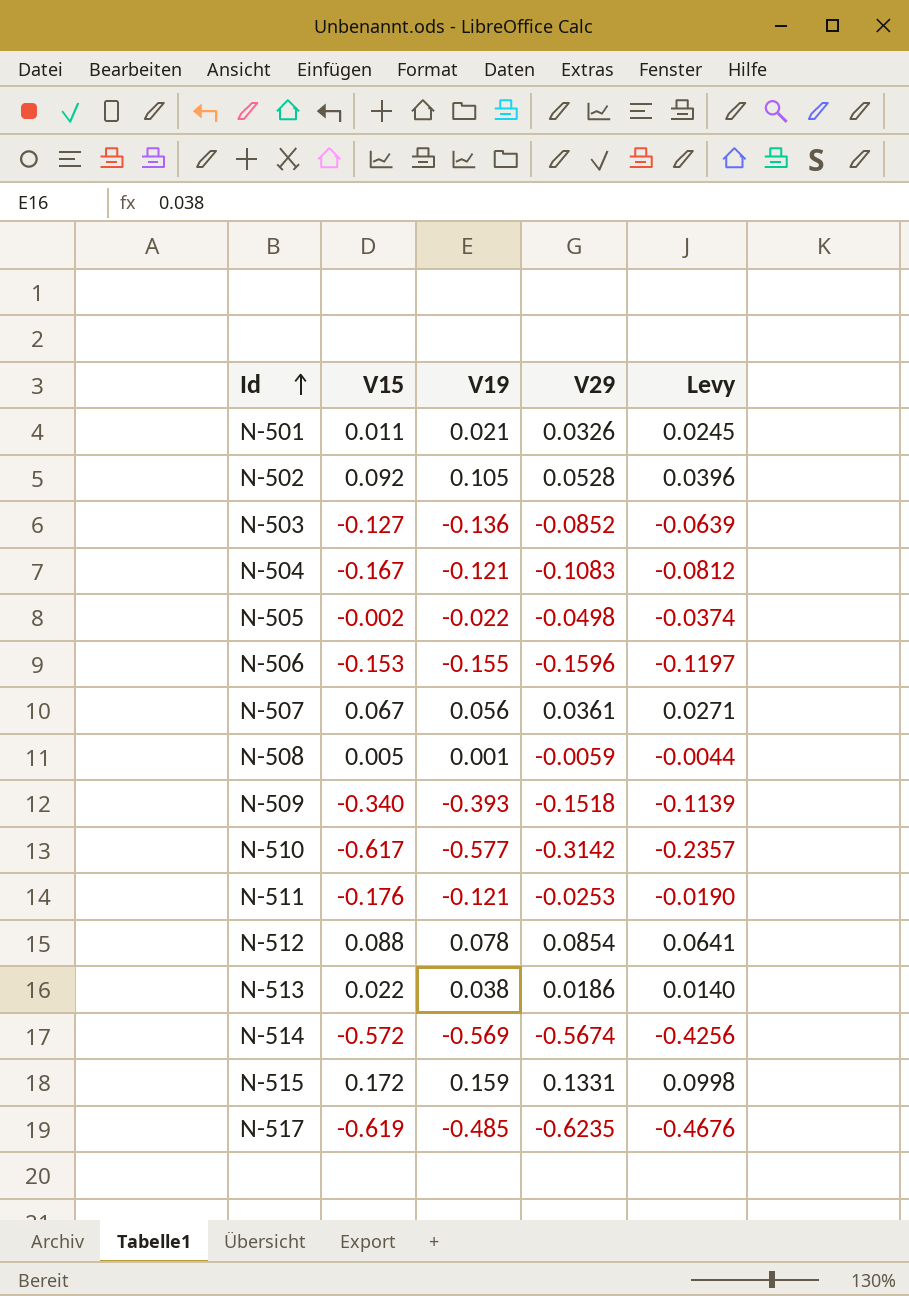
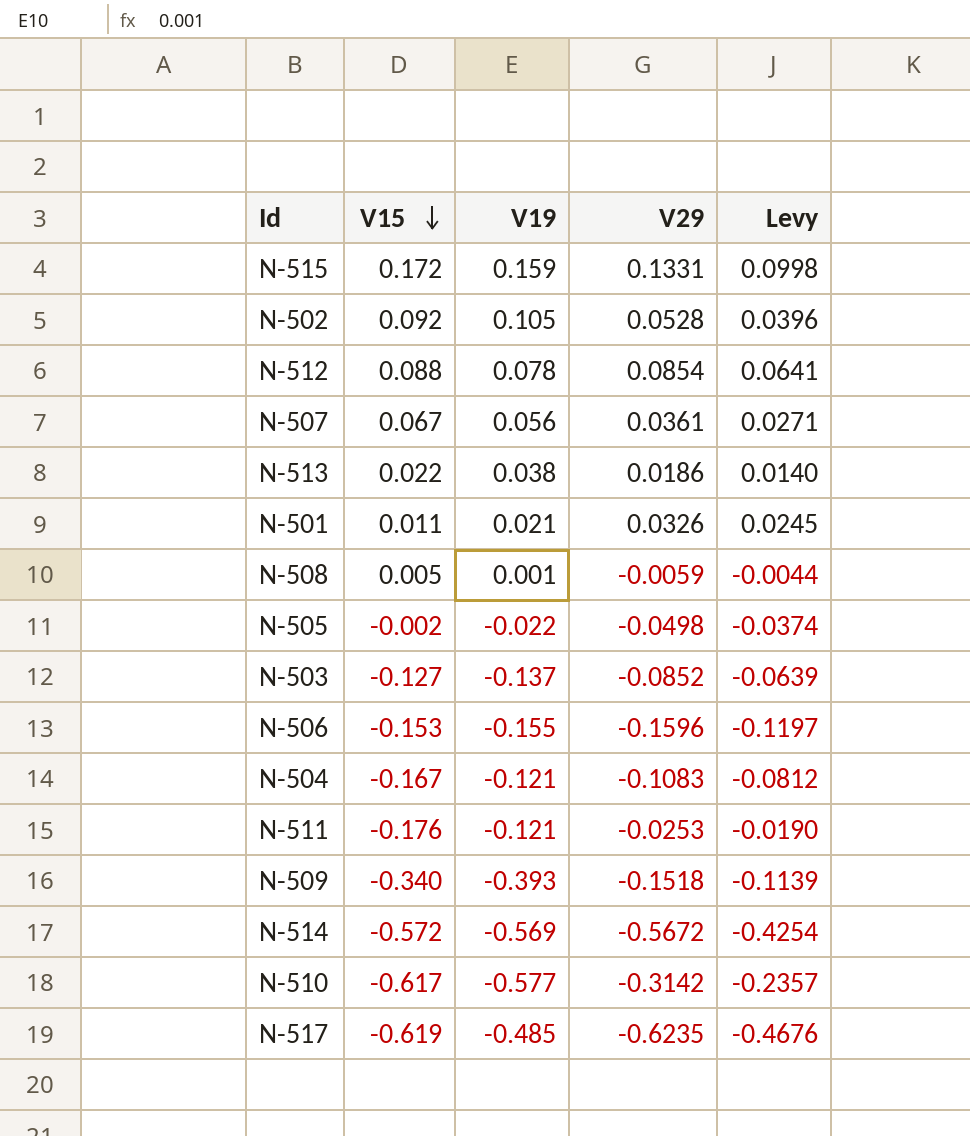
row order: Id ascending -> V15 descending
N-503 | V19: -0.136 -> -0.137
N-514 | V29: -0.5674 -> -0.5672
N-514 | Levy: -0.4256 -> -0.4254

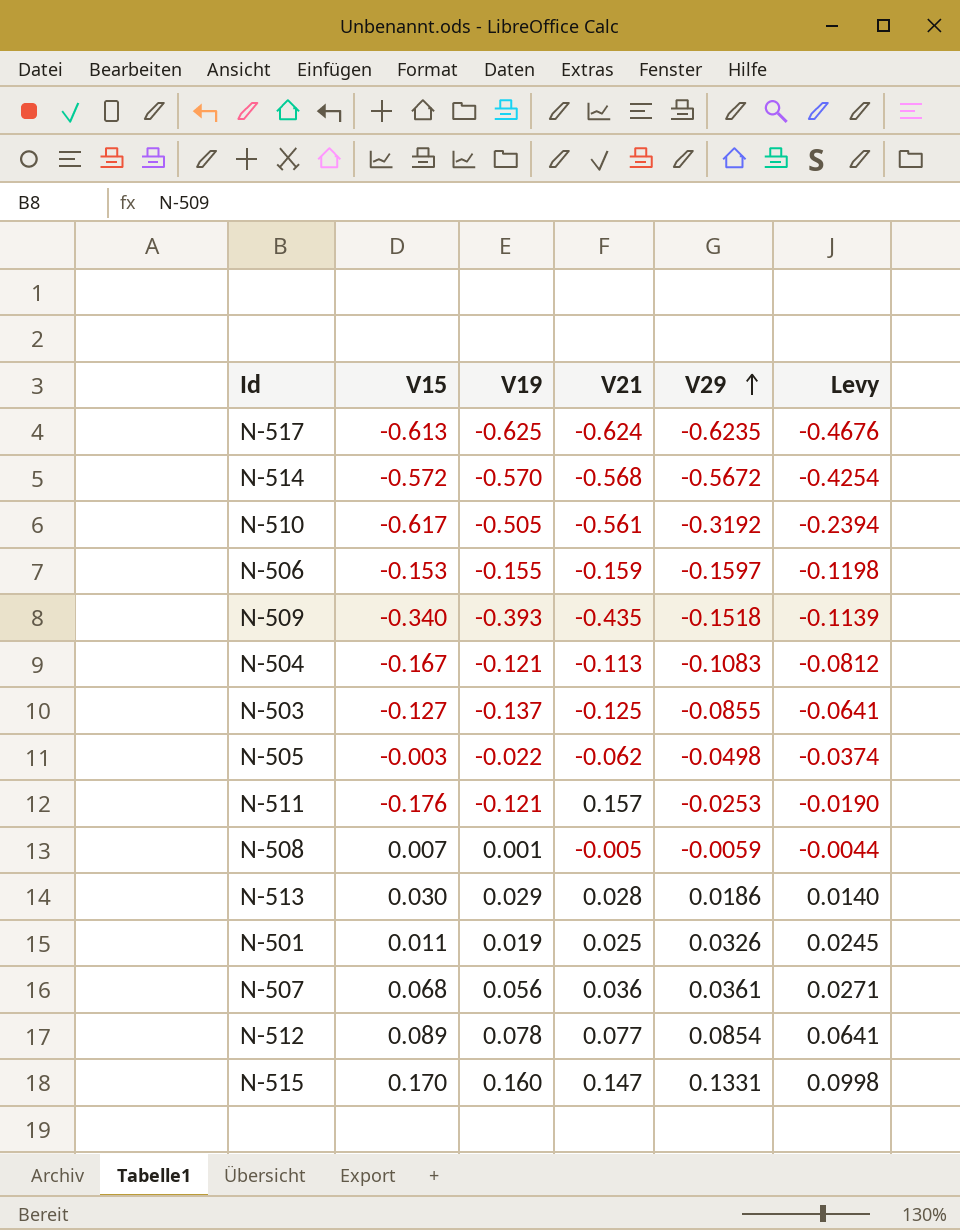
row order: V15 descending -> V29 ascending
column V21 | position: none -> 4
row N-502: 0.092 | 0.105 | 0.0528 | 0.0396 -> none
N-517 | V15: -0.619 -> -0.613
N-517 | V19: -0.485 -> -0.625
N-514 | V19: -0.569 -> -0.570
N-510 | V19: -0.577 -> -0.505
N-510 | V29: -0.3142 -> -0.3192
N-510 | Levy: -0.2357 -> -0.2394
N-506 | V29: -0.1596 -> -0.1597
N-506 | Levy: -0.1197 -> -0.1198
N-503 | V29: -0.0852 -> -0.0855
N-503 | Levy: -0.0639 -> -0.0641
N-505 | V15: -0.002 -> -0.003
N-508 | V15: 0.005 -> 0.007
N-513 | V15: 0.022 -> 0.030
N-513 | V19: 0.038 -> 0.029
N-501 | V19: 0.021 -> 0.019
N-507 | V15: 0.067 -> 0.068
N-512 | V15: 0.088 -> 0.089
N-515 | V15: 0.172 -> 0.170
N-515 | V19: 0.159 -> 0.160

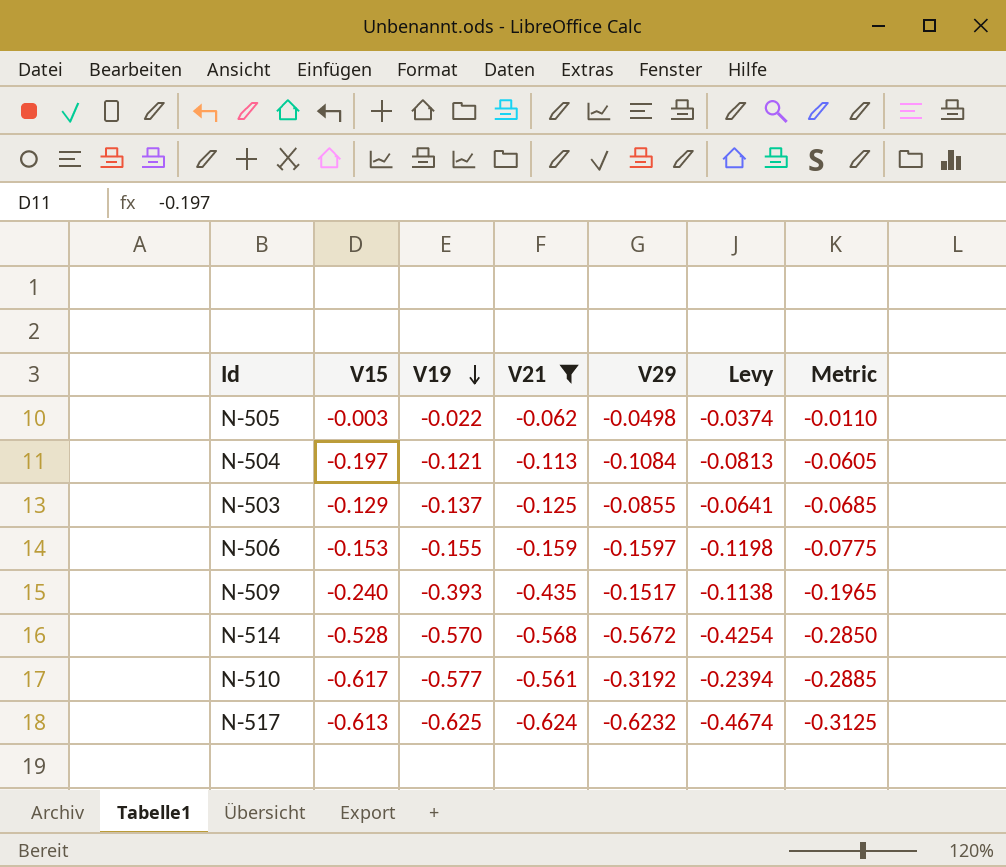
filter: none -> V21 <= -0.062
row order: V29 ascending -> V19 descending
column Metric | formula: none -> [V19] * 0.5
N-504 | V15: -0.167 -> -0.197
N-504 | V29: -0.1083 -> -0.1084
N-504 | Levy: -0.0812 -> -0.0813
N-503 | V15: -0.127 -> -0.129
N-509 | V15: -0.340 -> -0.240
N-509 | V29: -0.1518 -> -0.1517
N-509 | Levy: -0.1139 -> -0.1138
N-514 | V15: -0.572 -> -0.528
N-510 | V19: -0.505 -> -0.577
N-517 | V29: -0.6235 -> -0.6232
N-517 | Levy: -0.4676 -> -0.4674

